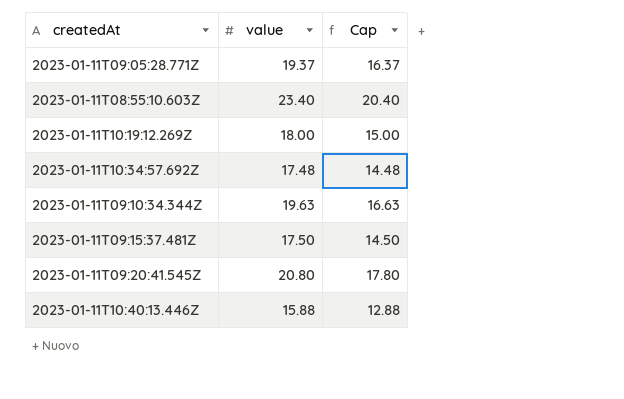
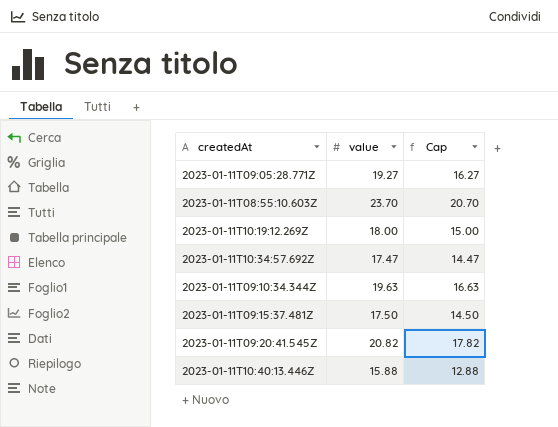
2023-01-11T09:05:28.771Z | value: 19.37 -> 19.27
2023-01-11T09:05:28.771Z | Cap: 16.37 -> 16.27
2023-01-11T08:55:10.603Z | value: 23.40 -> 23.70
2023-01-11T08:55:10.603Z | Cap: 20.40 -> 20.70
2023-01-11T10:34:57.692Z | value: 17.48 -> 17.47
2023-01-11T10:34:57.692Z | Cap: 14.48 -> 14.47
2023-01-11T09:20:41.545Z | value: 20.80 -> 20.82
2023-01-11T09:20:41.545Z | Cap: 17.80 -> 17.82

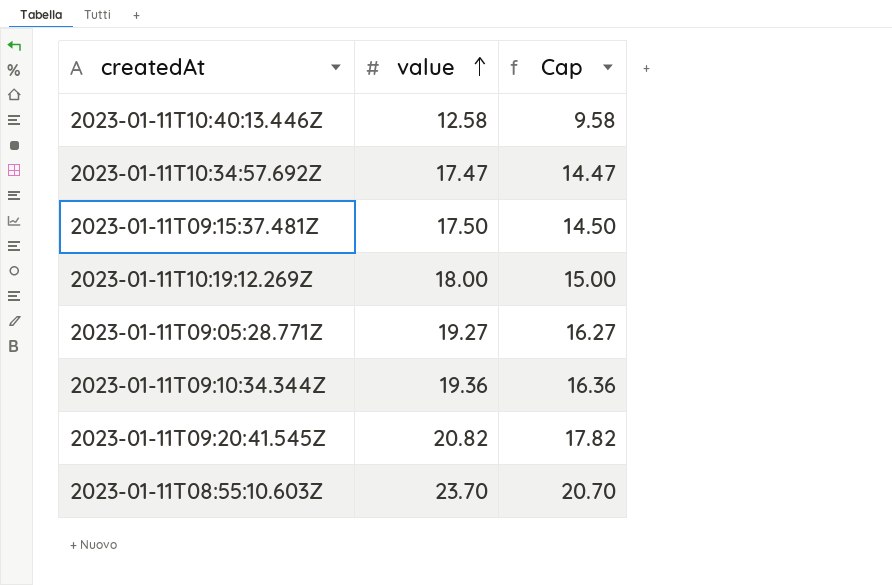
row order: none -> value ascending
2023-01-11T10:40:13.446Z | value: 15.88 -> 12.58
2023-01-11T10:40:13.446Z | Cap: 12.88 -> 9.58
2023-01-11T09:10:34.344Z | value: 19.63 -> 19.36
2023-01-11T09:10:34.344Z | Cap: 16.63 -> 16.36

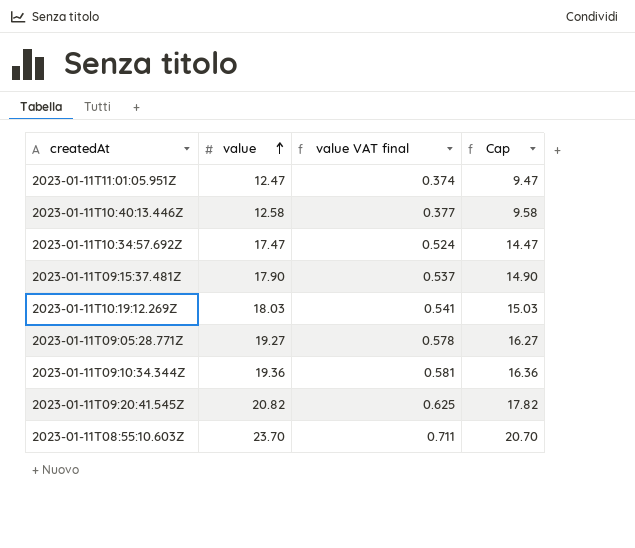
column value VAT final | formula: none -> [value] * 0.03
row 2023-01-11T11:01:05.951Z: none -> 12.47 | 0.374 | 9.47
2023-01-11T09:15:37.481Z | value: 17.50 -> 17.90
2023-01-11T09:15:37.481Z | Cap: 14.50 -> 14.90
2023-01-11T10:19:12.269Z | value: 18.00 -> 18.03
2023-01-11T10:19:12.269Z | Cap: 15.00 -> 15.03

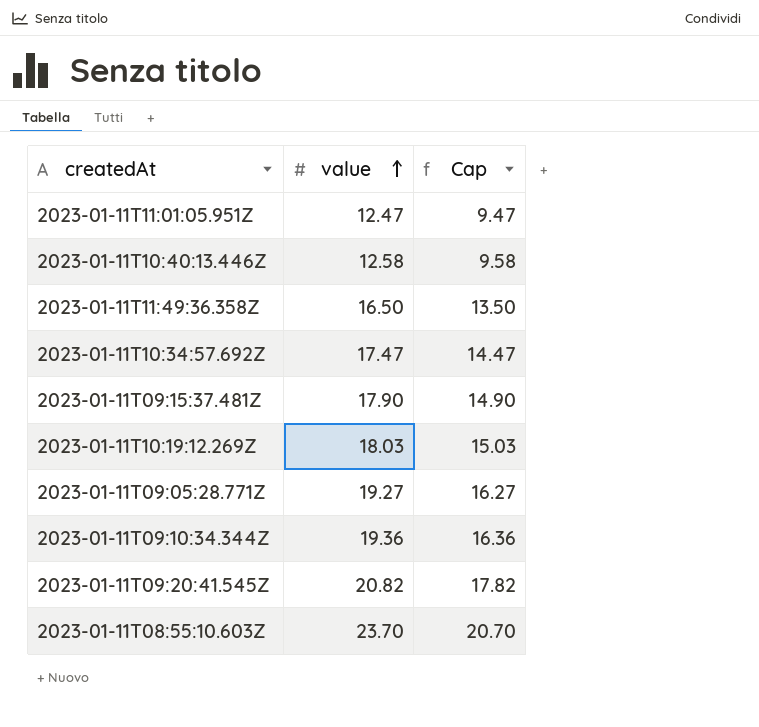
column value VAT final | formula: [value] * 0.03 -> none
row 2023-01-11T11:49:36.358Z: none -> 16.50 | 13.50

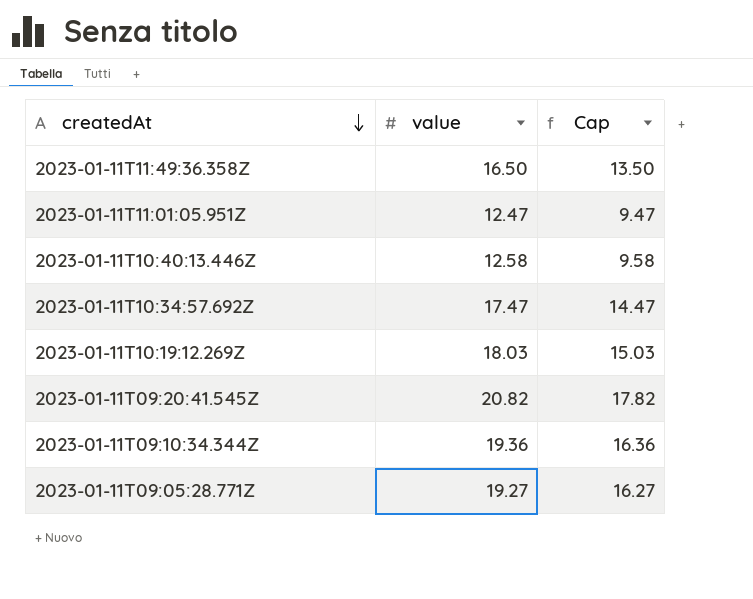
row order: value ascending -> createdAt descending
row 2023-01-11T09:15:37.481Z: 17.90 | 14.90 -> none
row 2023-01-11T08:55:10.603Z: 23.70 | 20.70 -> none

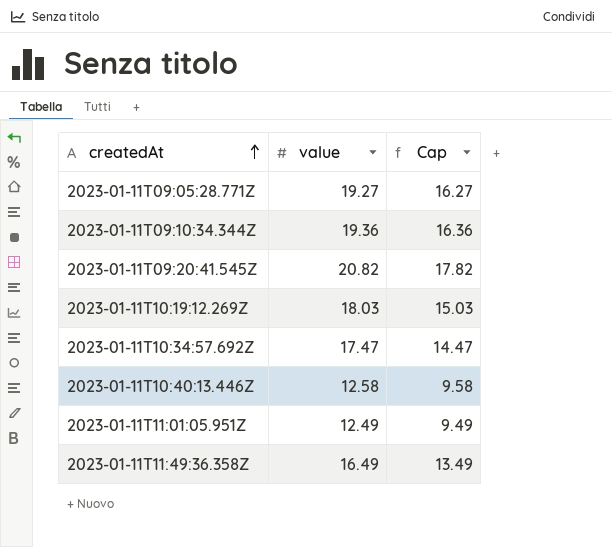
row order: createdAt descending -> createdAt ascending
2023-01-11T11:01:05.951Z | value: 12.47 -> 12.49
2023-01-11T11:01:05.951Z | Cap: 9.47 -> 9.49
2023-01-11T11:49:36.358Z | value: 16.50 -> 16.49
2023-01-11T11:49:36.358Z | Cap: 13.50 -> 13.49

